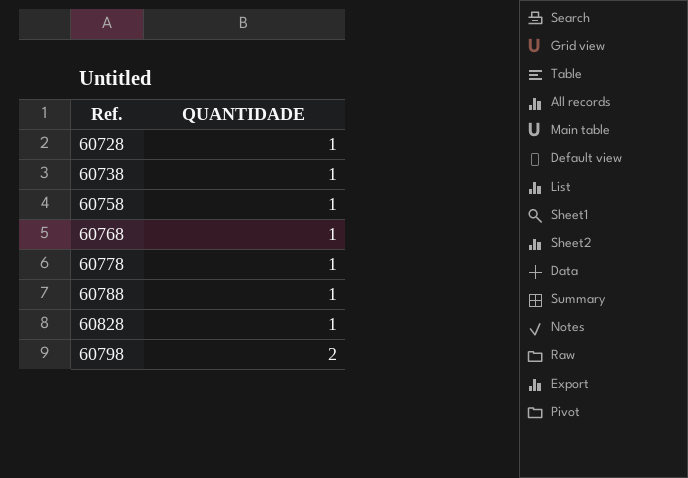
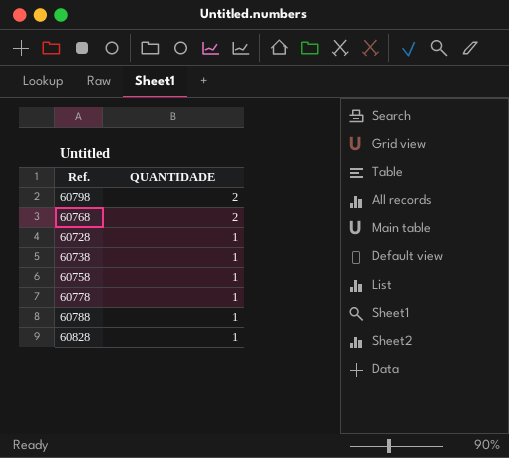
row order: QUANTIDADE ascending -> QUANTIDADE descending
60768 | QUANTIDADE: 1 -> 2

